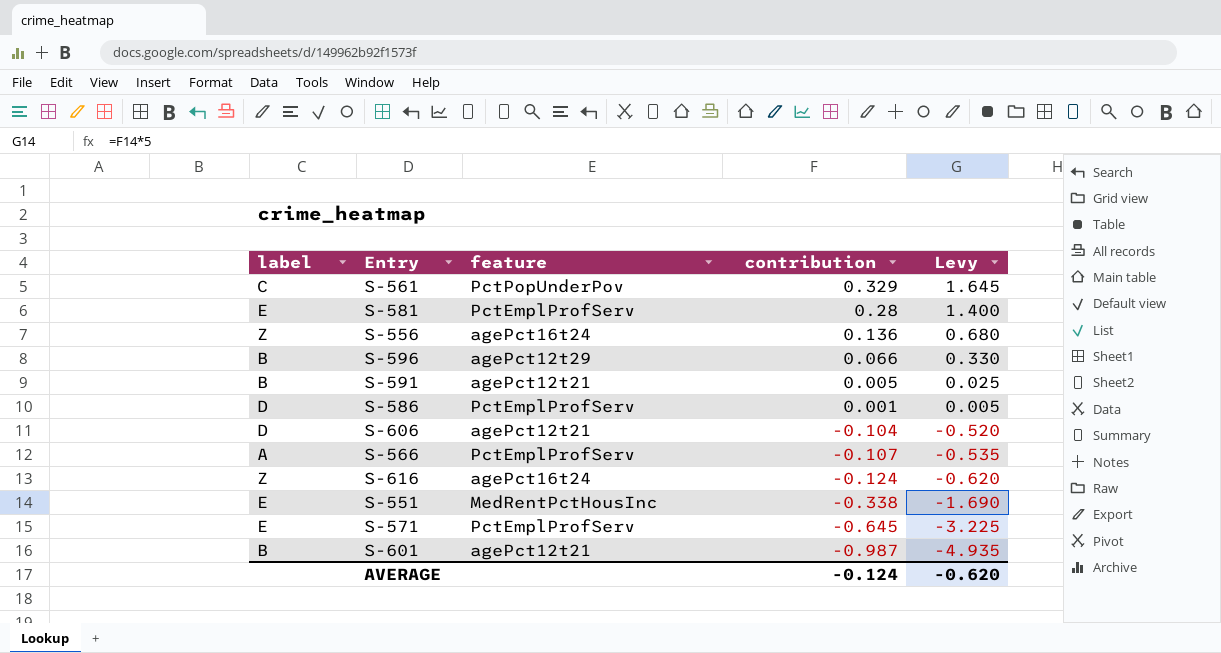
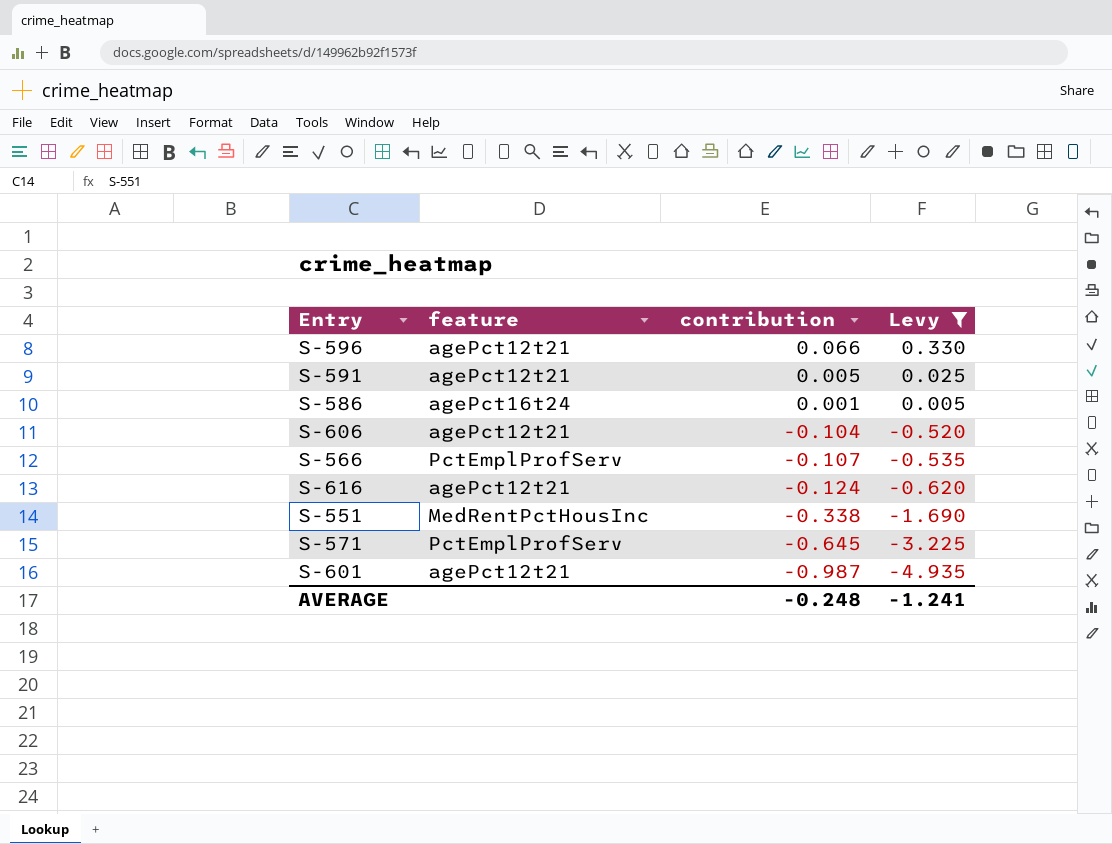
filter: none -> Levy <= 0.330
column label | position: 1 -> none
S-596 | feature: agePct12t29 -> agePct12t21
S-586 | feature: PctEmplProfServ -> agePct16t24
S-616 | feature: agePct16t24 -> agePct12t21
AVERAGE | contribution: -0.124 -> -0.248
AVERAGE | Levy: -0.620 -> -1.241

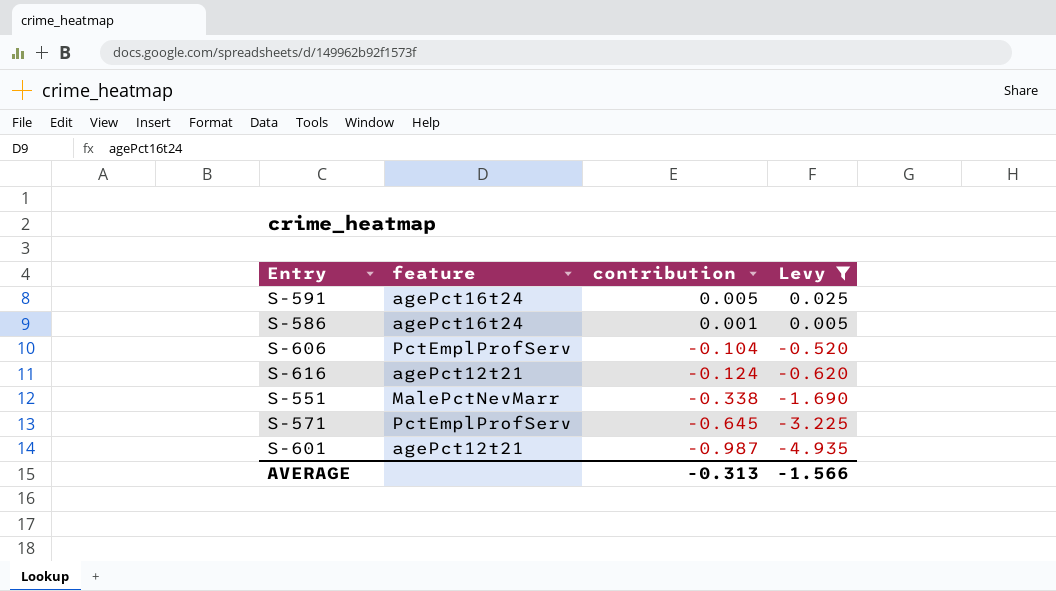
row S-596: agePct12t21 | 0.066 | 0.330 -> none
row S-566: PctEmplProfServ | -0.107 | -0.535 -> none
S-591 | feature: agePct12t21 -> agePct16t24
S-606 | feature: agePct12t21 -> PctEmplProfServ
S-551 | feature: MedRentPctHousInc -> MalePctNevMarr
AVERAGE | contribution: -0.248 -> -0.313
AVERAGE | Levy: -1.241 -> -1.566

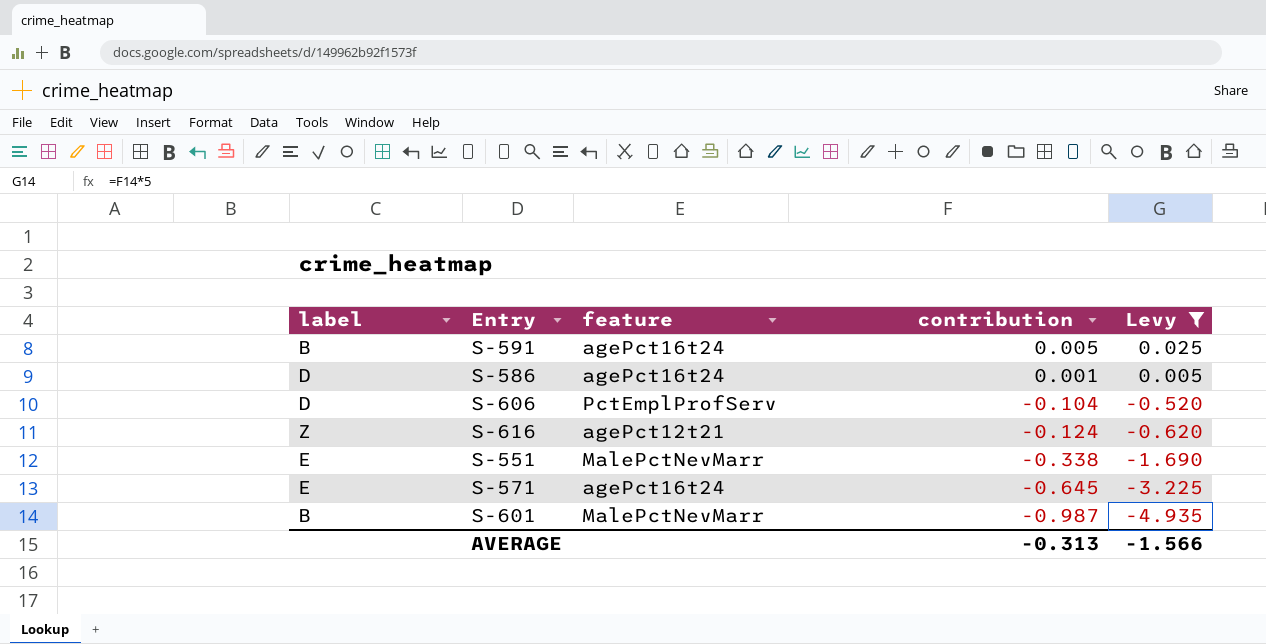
column label | position: none -> 1
S-571 | feature: PctEmplProfServ -> agePct16t24
S-601 | feature: agePct12t21 -> MalePctNevMarr

